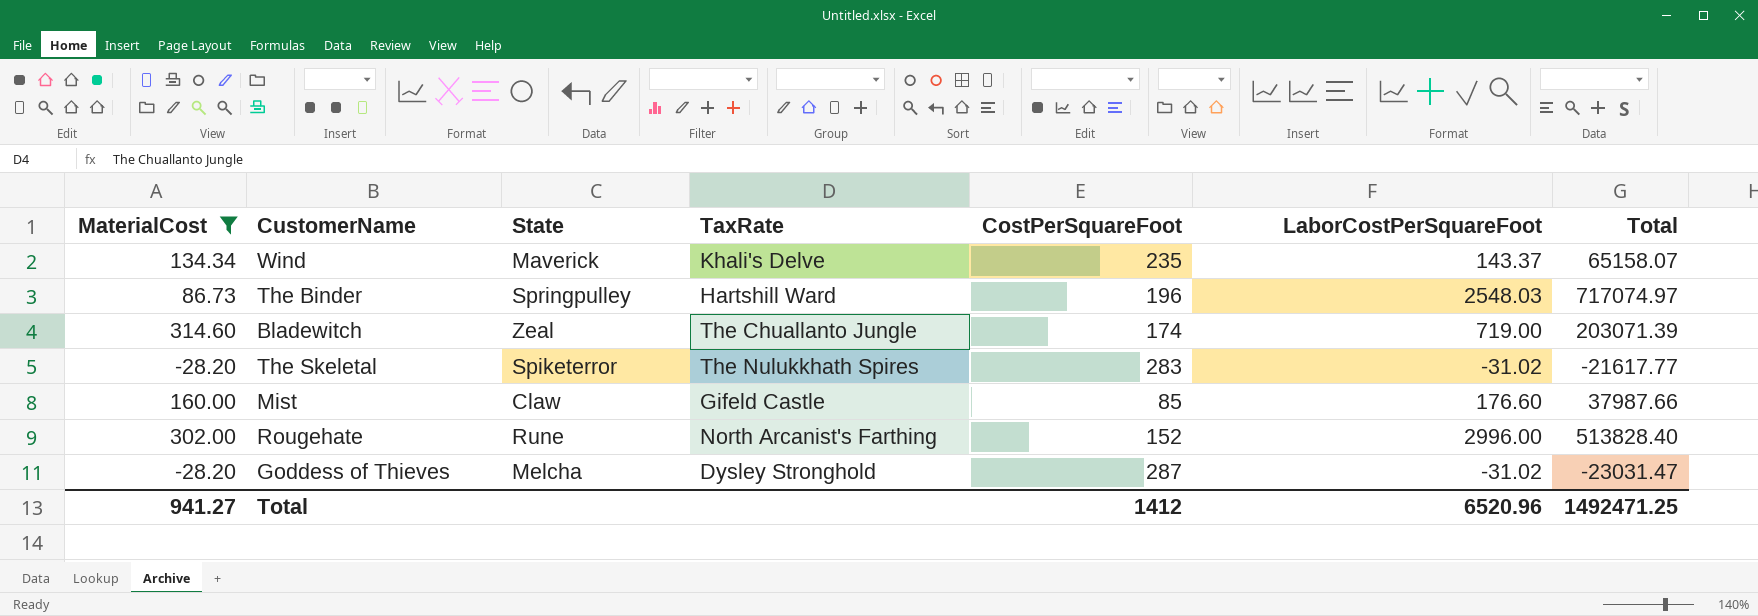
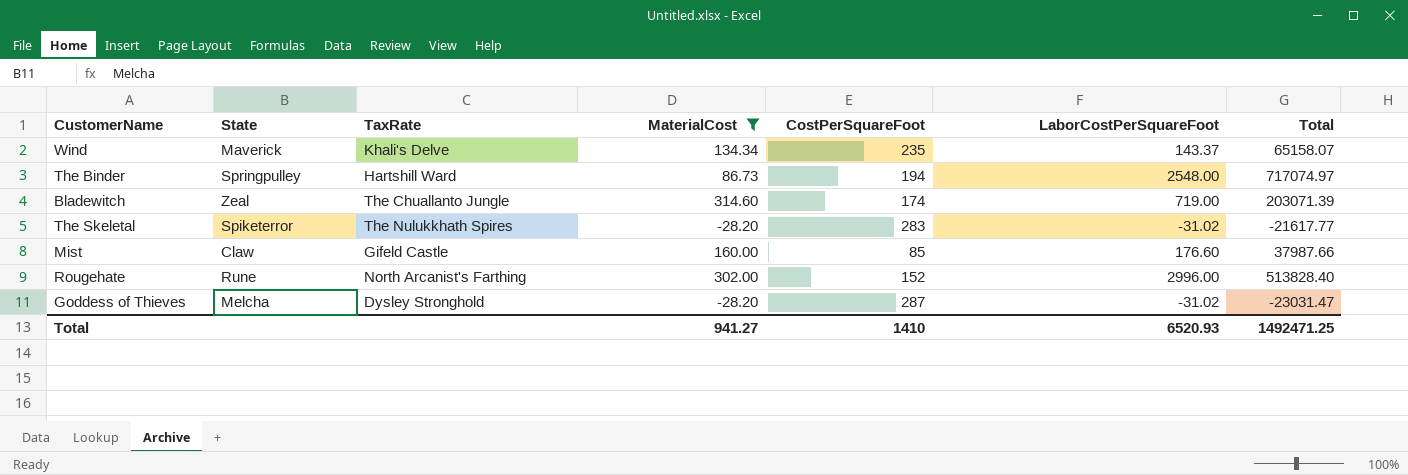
column MaterialCost | position: 1 -> 4
The Binder | CostPerSquareFoot: 196 -> 194
The Binder | LaborCostPerSquareFoot: 2548.03 -> 2548.00
Total | CostPerSquareFoot: 1412 -> 1410
Total | LaborCostPerSquareFoot: 6520.96 -> 6520.93

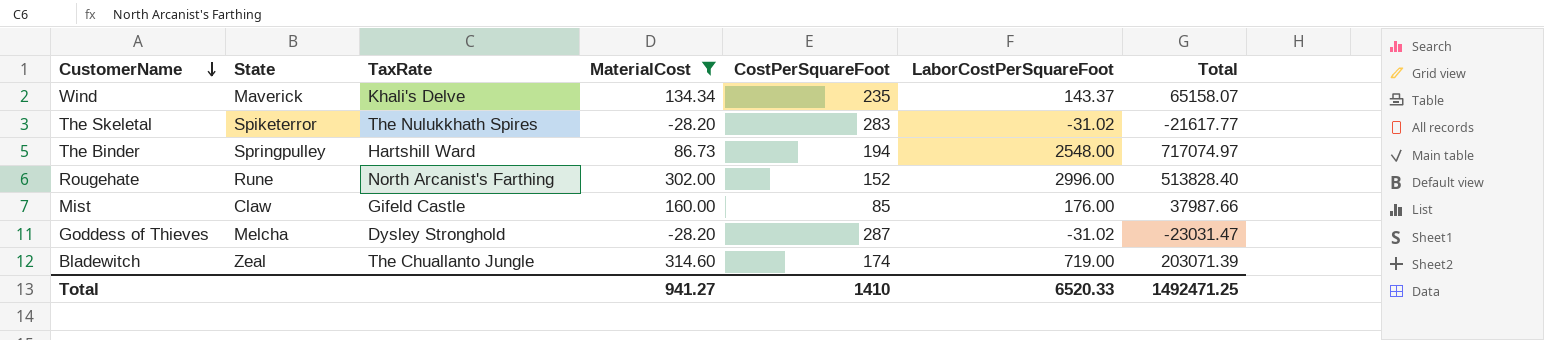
row order: none -> CustomerName descending
Mist | LaborCostPerSquareFoot: 176.60 -> 176.00
Total | LaborCostPerSquareFoot: 6520.93 -> 6520.33

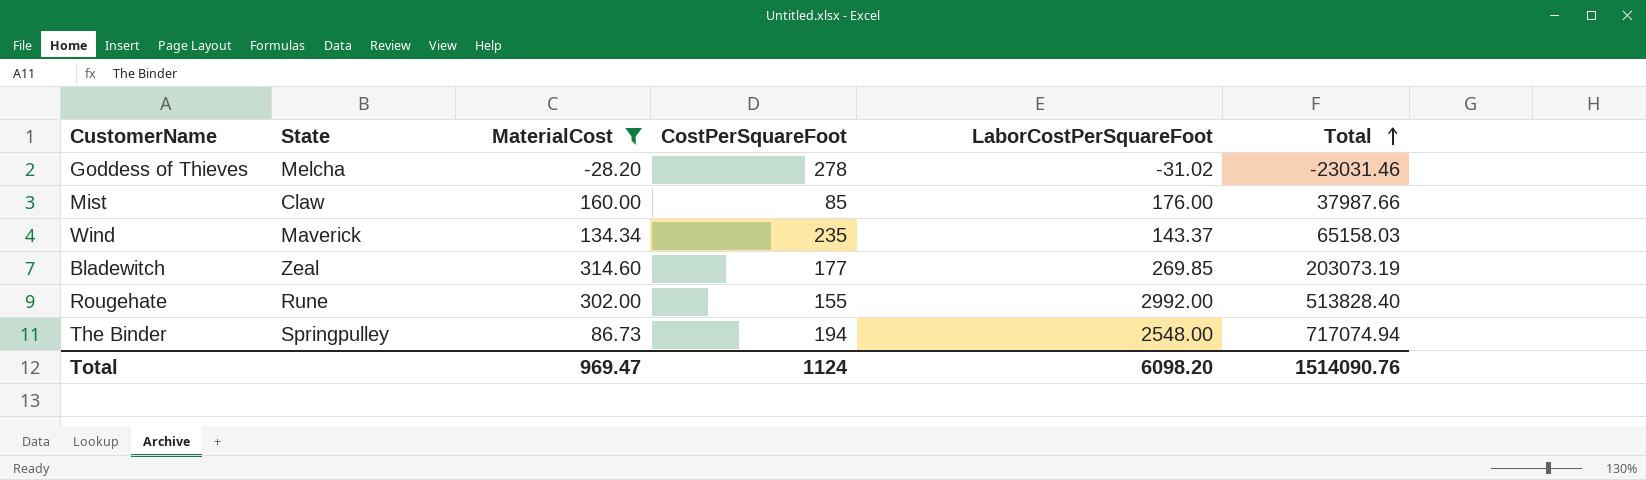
row order: CustomerName descending -> Total ascending
column TaxRate | position: 3 -> none
row The Skeletal: Spiketerror | The Nulukkhath Spires | -28.20 | 283 | -31.02 | -21617.77 -> none
Goddess of Thieves | CostPerSquareFoot: 287 -> 278
Goddess of Thieves | Total: -23031.47 -> -23031.46
Wind | Total: 65158.07 -> 65158.03
Bladewitch | CostPerSquareFoot: 174 -> 177
Bladewitch | LaborCostPerSquareFoot: 719.00 -> 269.85
Bladewitch | Total: 203071.39 -> 203073.19
Rougehate | CostPerSquareFoot: 152 -> 155
Rougehate | LaborCostPerSquareFoot: 2996.00 -> 2992.00
The Binder | Total: 717074.97 -> 717074.94
Total | MaterialCost: 941.27 -> 969.47
Total | CostPerSquareFoot: 1410 -> 1124
Total | LaborCostPerSquareFoot: 6520.33 -> 6098.20
Total | Total: 1492471.25 -> 1514090.76

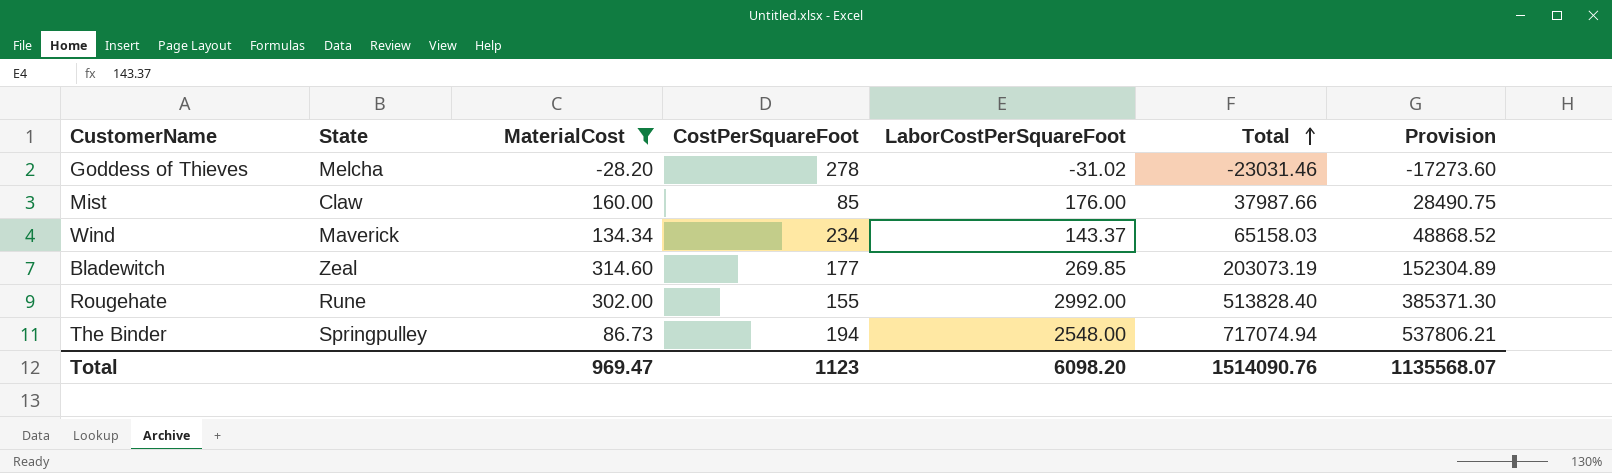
column Provision | formula: none -> [Total] * 0.75
Wind | CostPerSquareFoot: 235 -> 234
Total | CostPerSquareFoot: 1124 -> 1123

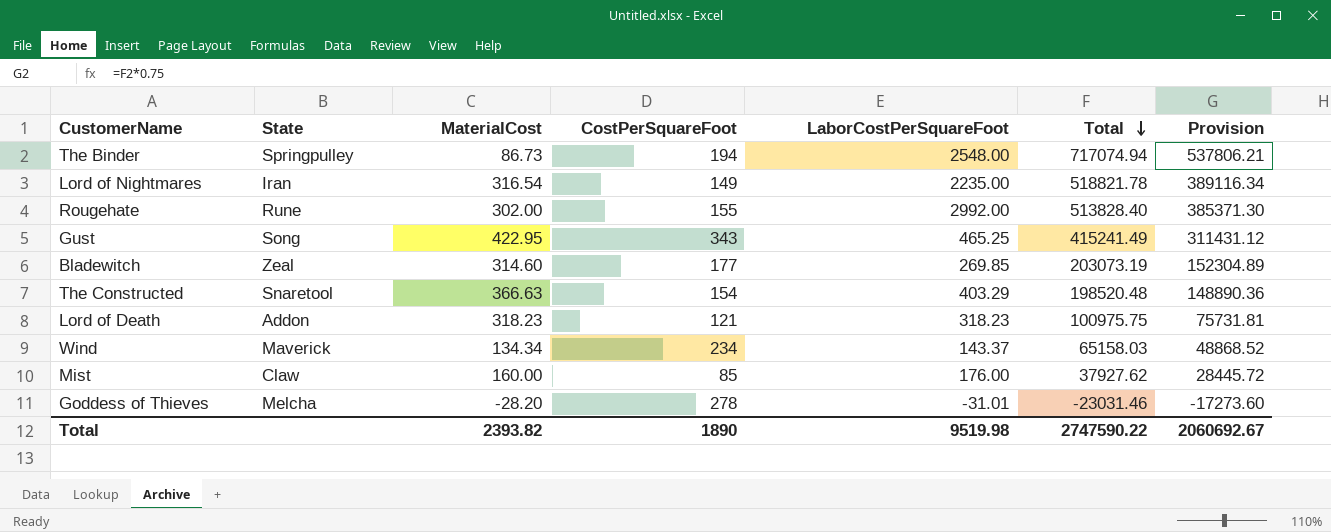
filter: MaterialCost <= 314.60 -> none
row order: Total ascending -> Total descending
Mist | Total: 37987.66 -> 37927.62
Mist | Provision: 28490.75 -> 28445.72
Goddess of Thieves | LaborCostPerSquareFoot: -31.02 -> -31.01
Total | MaterialCost: 969.47 -> 2393.82
Total | CostPerSquareFoot: 1123 -> 1890
Total | LaborCostPerSquareFoot: 6098.20 -> 9519.98
Total | Total: 1514090.76 -> 2747590.22
Total | Provision: 1135568.07 -> 2060692.67

